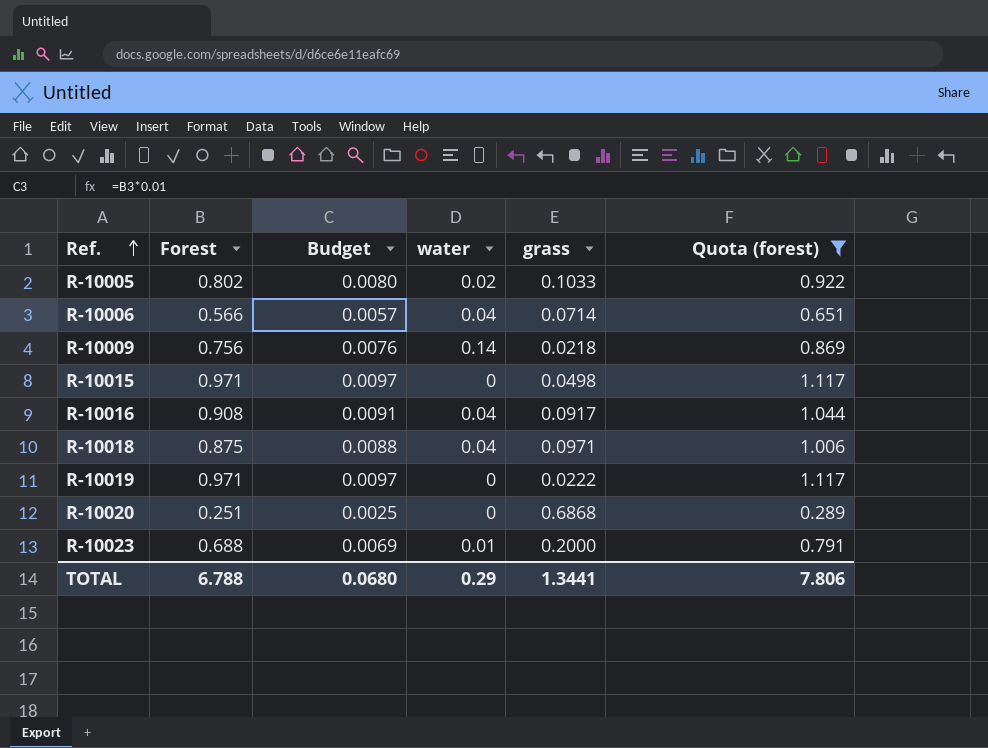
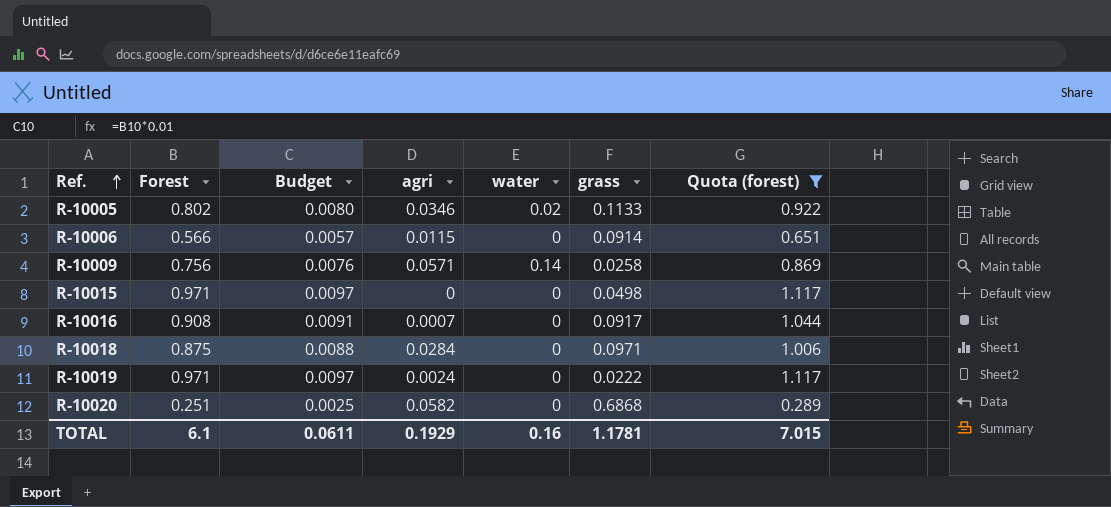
column agri | position: none -> 4
row R-10023: 0.688 | 0.0069 | 0.01 | 0.2000 | 0.791 -> none
R-10005 | grass: 0.1033 -> 0.1133
R-10006 | water: 0.04 -> 0
R-10006 | grass: 0.0714 -> 0.0914
R-10009 | grass: 0.0218 -> 0.0258
R-10016 | water: 0.04 -> 0
R-10018 | water: 0.04 -> 0
TOTAL | Forest: 6.788 -> 6.1
TOTAL | Budget: 0.0680 -> 0.0611
TOTAL | water: 0.29 -> 0.16
TOTAL | grass: 1.3441 -> 1.1781
TOTAL | Quota (forest): 7.806 -> 7.015

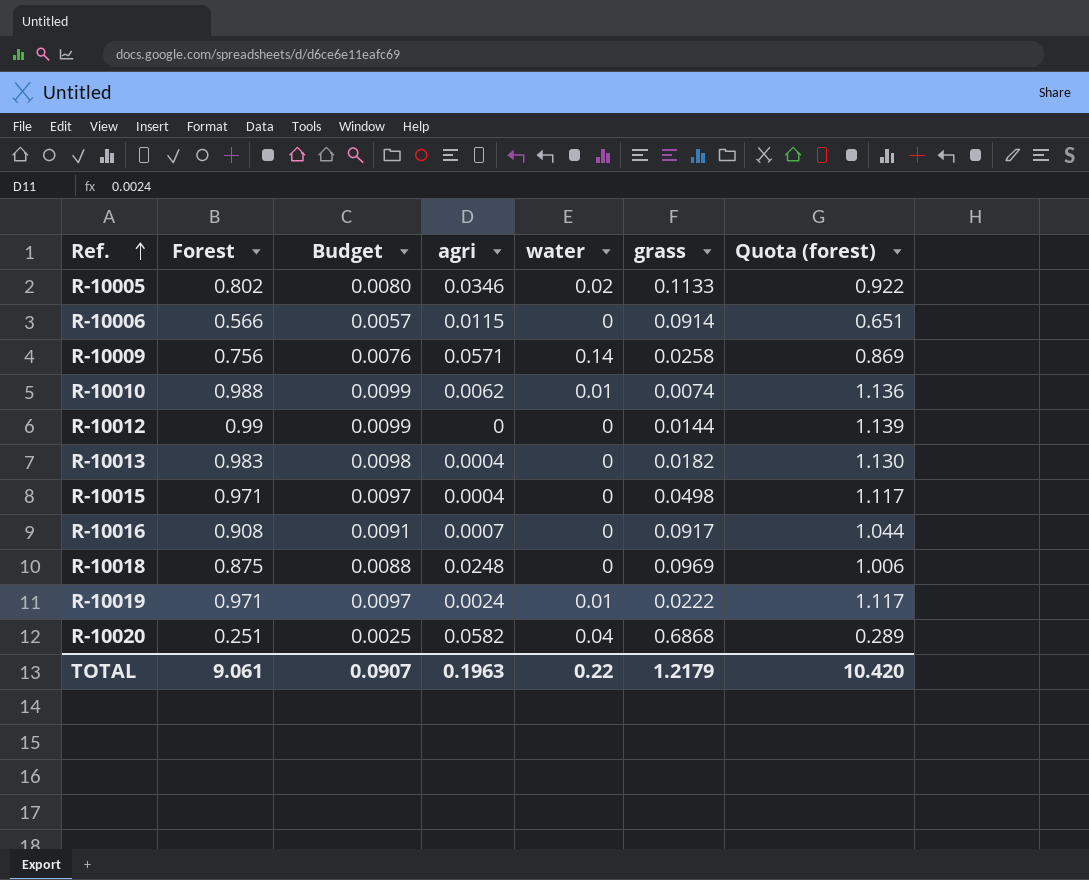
filter: Quota (forest) <= 1.117 -> none
R-10015 | agri: 0 -> 0.0004
R-10018 | agri: 0.0284 -> 0.0248
R-10018 | grass: 0.0971 -> 0.0969
R-10019 | water: 0 -> 0.01
R-10020 | water: 0 -> 0.04
TOTAL | Forest: 6.1 -> 9.061
TOTAL | Budget: 0.0611 -> 0.0907
TOTAL | agri: 0.1929 -> 0.1963
TOTAL | water: 0.16 -> 0.22
TOTAL | grass: 1.1781 -> 1.2179
TOTAL | Quota (forest): 7.015 -> 10.420

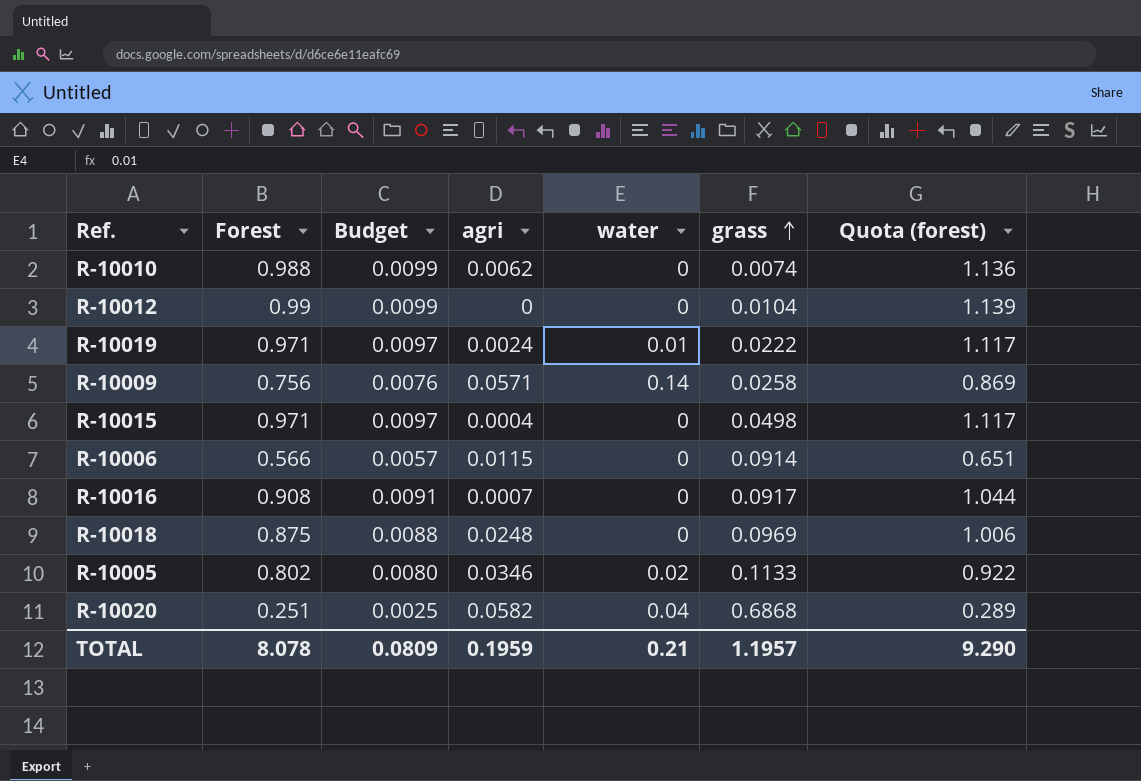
row order: Ref. ascending -> grass ascending
row R-10013: 0.983 | 0.0098 | 0.0004 | 0 | 0.0182 | 1.130 -> none
R-10010 | water: 0.01 -> 0
R-10012 | grass: 0.0144 -> 0.0104
TOTAL | Forest: 9.061 -> 8.078
TOTAL | Budget: 0.0907 -> 0.0809
TOTAL | agri: 0.1963 -> 0.1959
TOTAL | water: 0.22 -> 0.21
TOTAL | grass: 1.2179 -> 1.1957
TOTAL | Quota (forest): 10.420 -> 9.290

